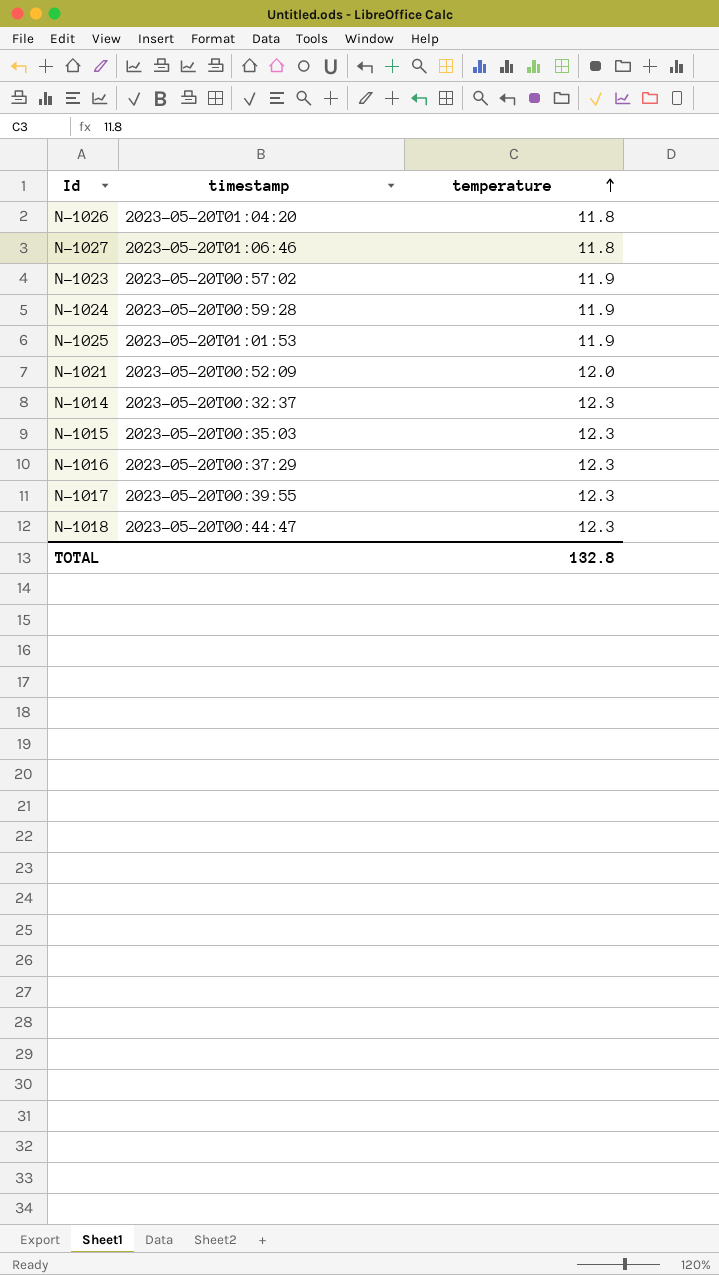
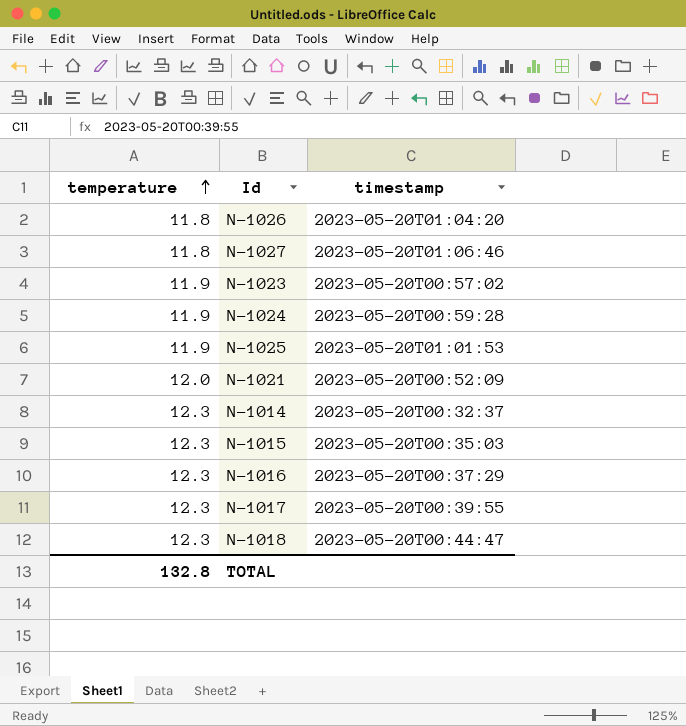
column temperature | position: 3 -> 1

